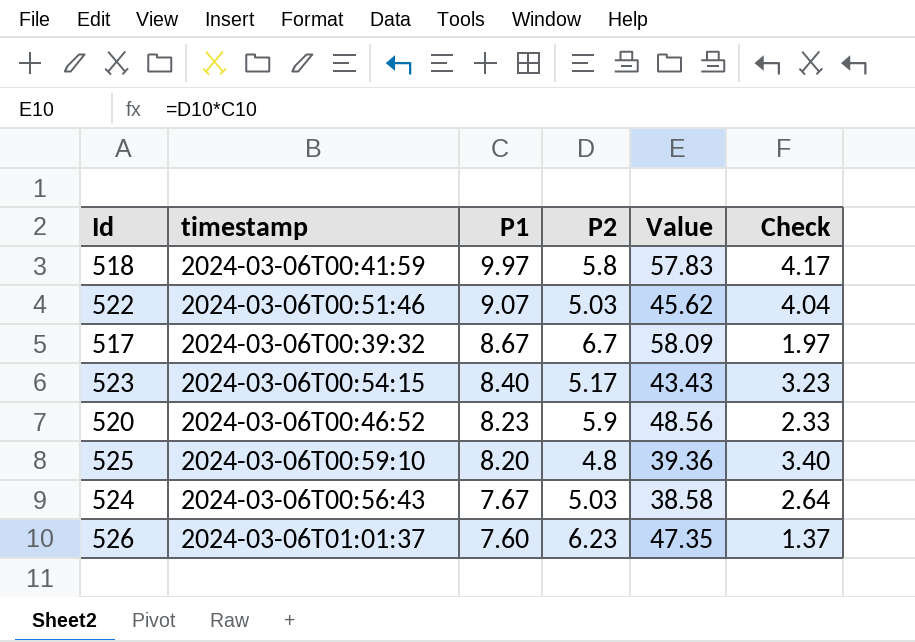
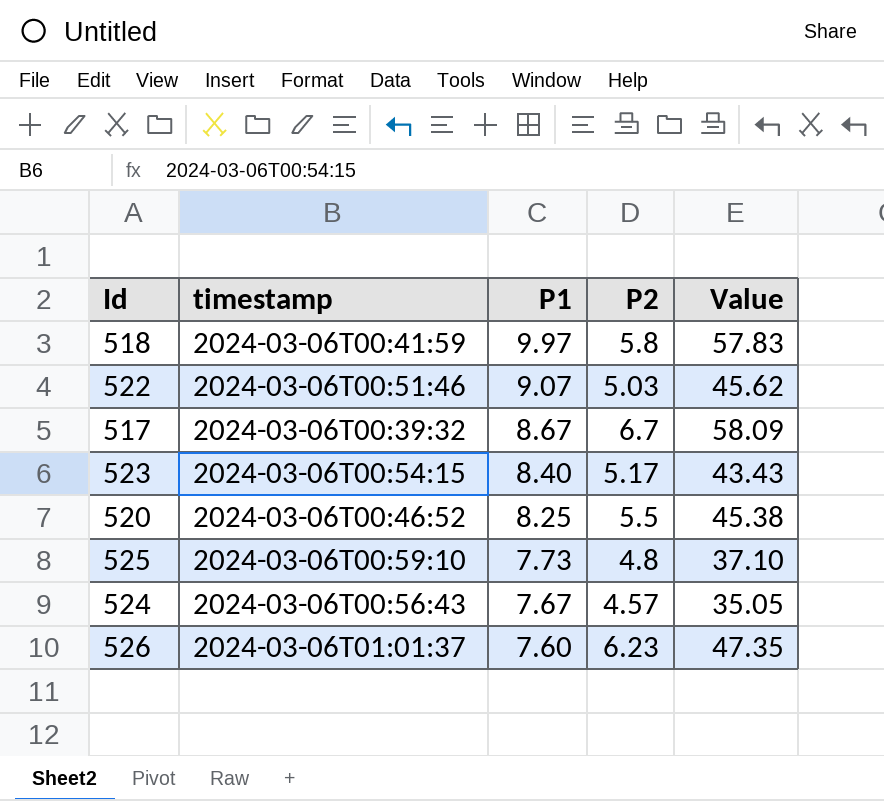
column Check | formula: [P1] - [P2] -> none
520 | P1: 8.23 -> 8.25
520 | P2: 5.9 -> 5.5
520 | Value: 48.56 -> 45.38
525 | P1: 8.20 -> 7.73
525 | Value: 39.36 -> 37.10
524 | P2: 5.03 -> 4.57
524 | Value: 38.58 -> 35.05

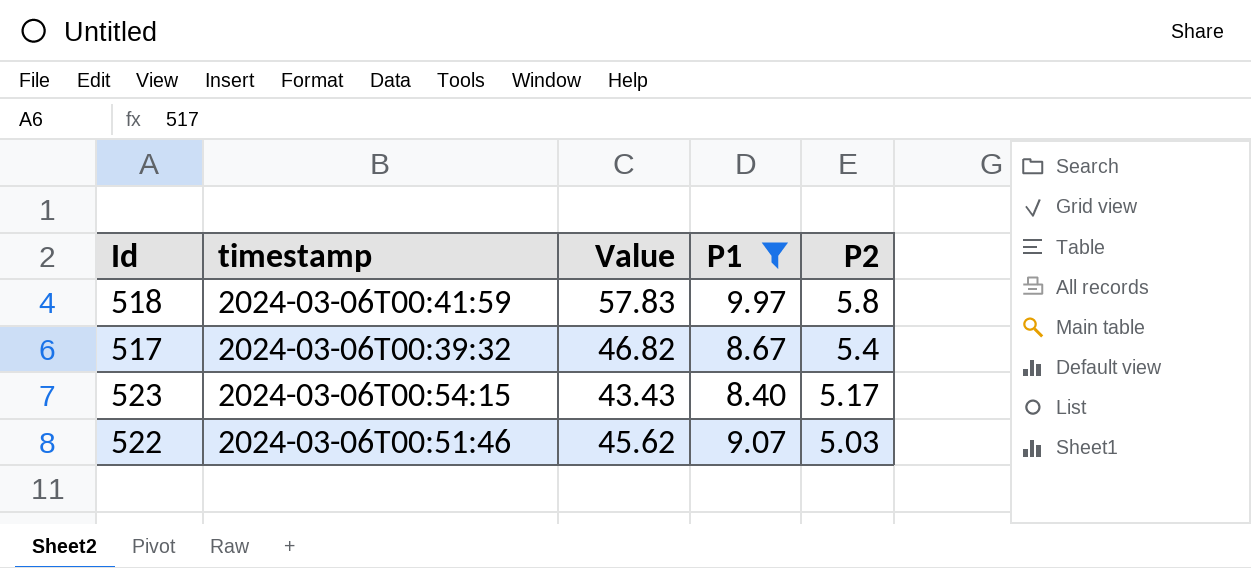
filter: none -> P1 >= 8.40
row order: P1 descending -> P2 descending
column Value | position: 5 -> 3
517 | Value: 58.09 -> 46.82
517 | P2: 6.7 -> 5.4

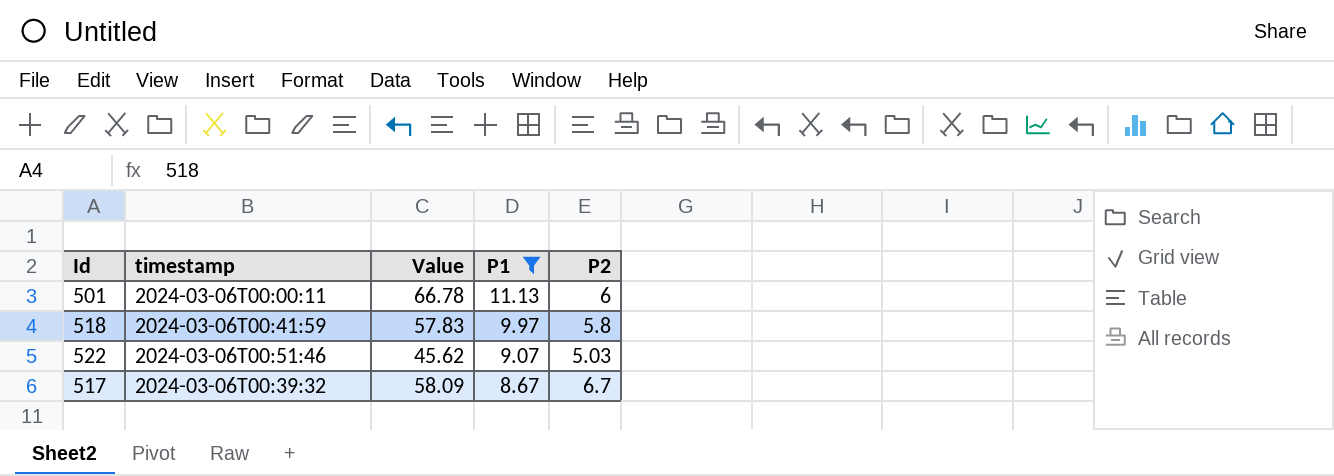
row order: P2 descending -> P1 descending
row 523: 2024-03-06T00:54:15 | 43.43 | 8.40 | 5.17 -> none
row 501: none -> 2024-03-06T00:00:11 | 66.78 | 11.13 | 6
517 | Value: 46.82 -> 58.09
517 | P2: 5.4 -> 6.7

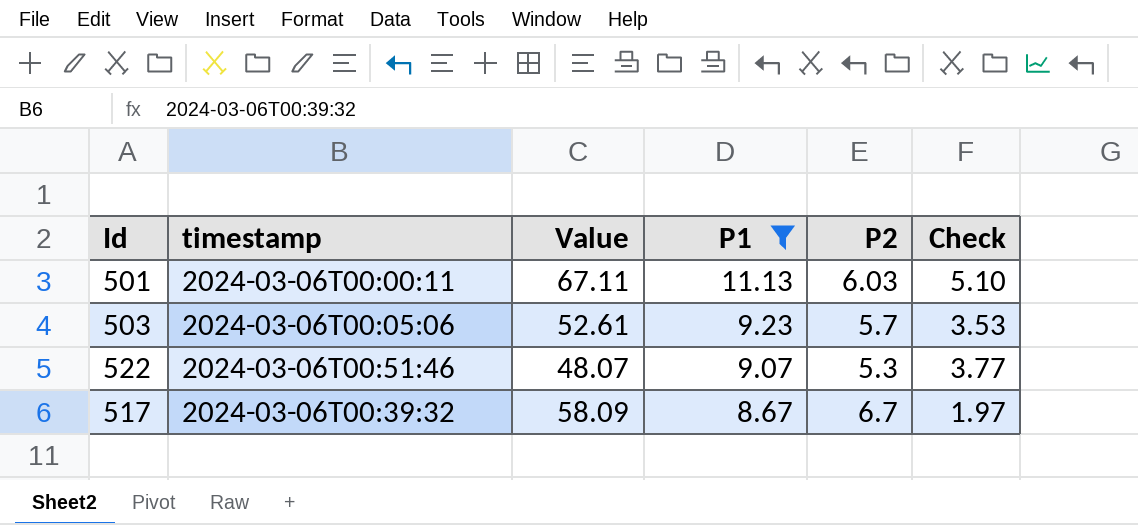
column Check | formula: none -> [P1] - [P2]
row 518: 2024-03-06T00:41:59 | 57.83 | 9.97 | 5.8 -> none
501 | Value: 66.78 -> 67.11
501 | P2: 6 -> 6.03
row 503: none -> 2024-03-06T00:05:06 | 52.61 | 9.23 | 5.7 | 3.53
522 | Value: 45.62 -> 48.07
522 | P2: 5.03 -> 5.3

